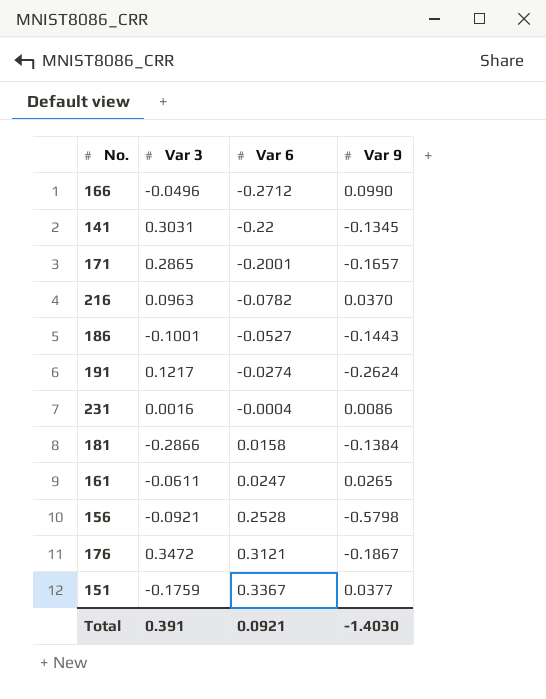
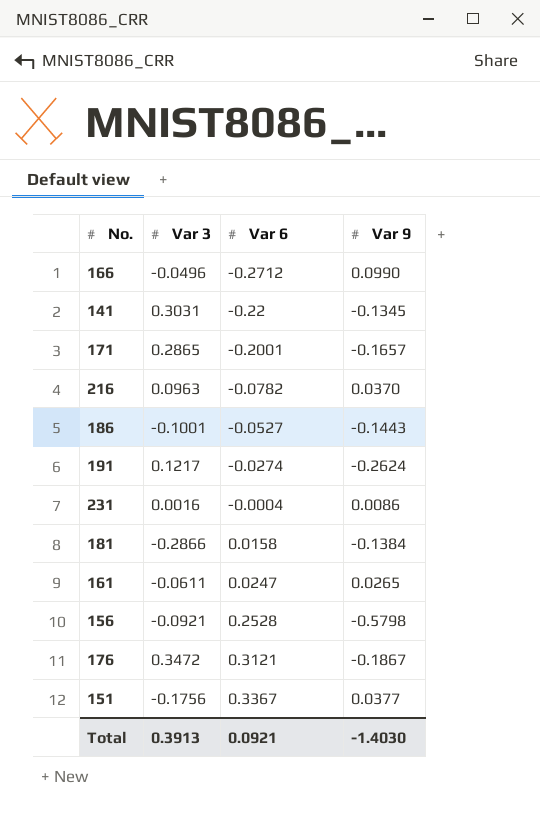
151 | Var 3: -0.1759 -> -0.1756
Total | Var 3: 0.391 -> 0.3913

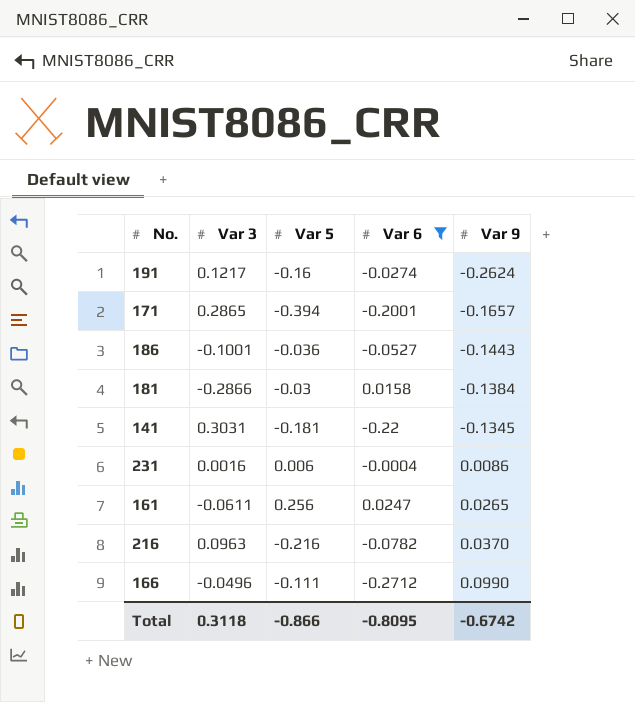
filter: none -> Var 6 <= 0.0247
row order: Var 6 ascending -> Var 9 ascending
column Var 5 | position: none -> 3
Total | Var 3: 0.3913 -> 0.3118
Total | Var 6: 0.0921 -> -0.8095
Total | Var 9: -1.4030 -> -0.6742

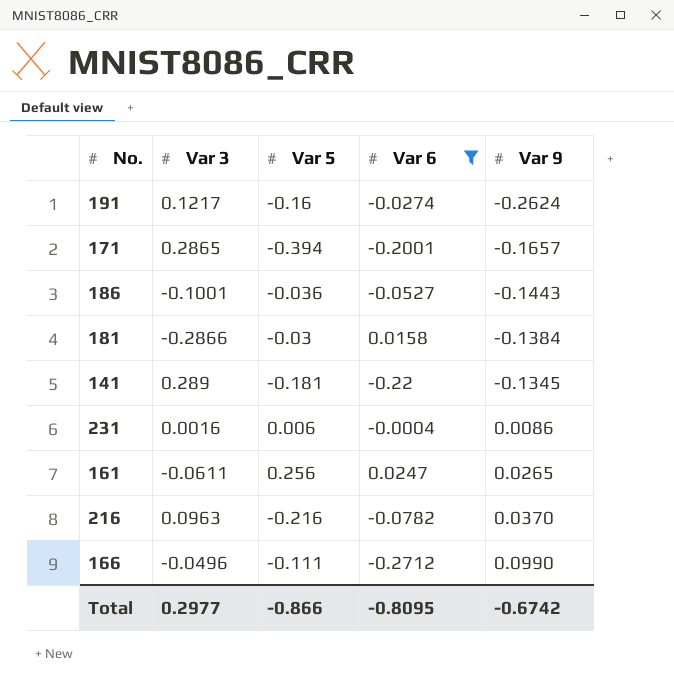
141 | Var 3: 0.3031 -> 0.289
Total | Var 3: 0.3118 -> 0.2977

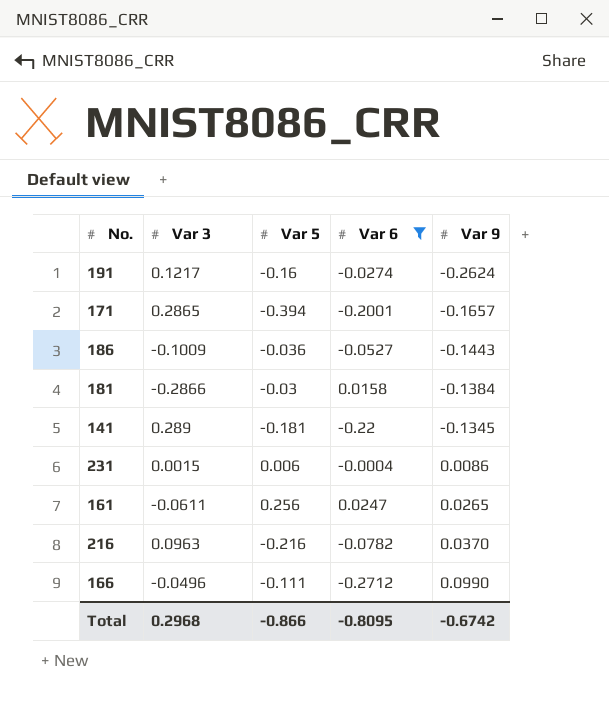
186 | Var 3: -0.1001 -> -0.1009
231 | Var 3: 0.0016 -> 0.0015
Total | Var 3: 0.2977 -> 0.2968

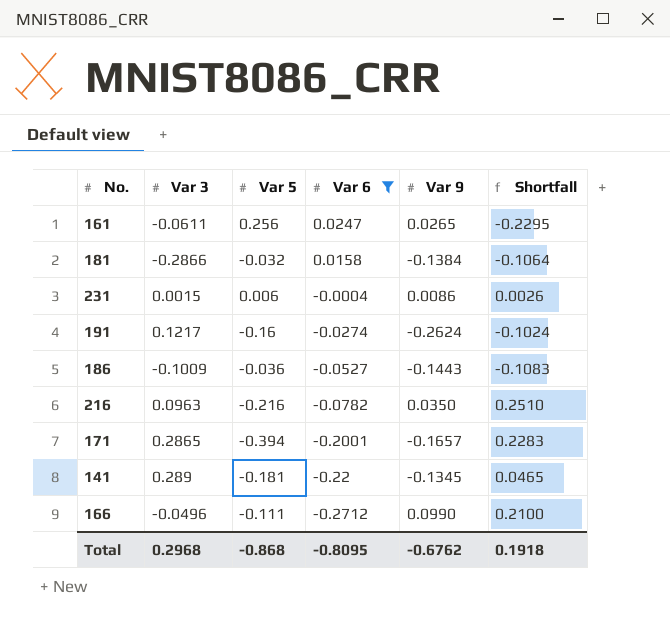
row order: Var 9 ascending -> Var 6 descending
column Shortfall | formula: none -> [Var 9] - [Var 5]
181 | Var 5: -0.03 -> -0.032
216 | Var 9: 0.0370 -> 0.0350
Total | Var 5: -0.866 -> -0.868
Total | Var 9: -0.6742 -> -0.6762

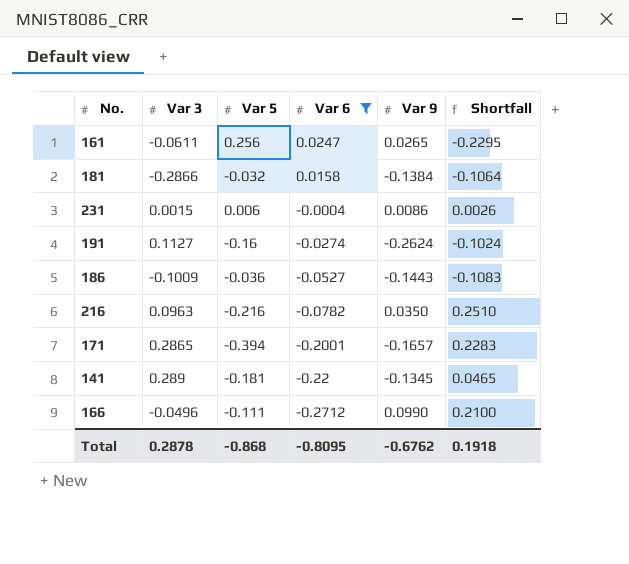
191 | Var 3: 0.1217 -> 0.1127
Total | Var 3: 0.2968 -> 0.2878

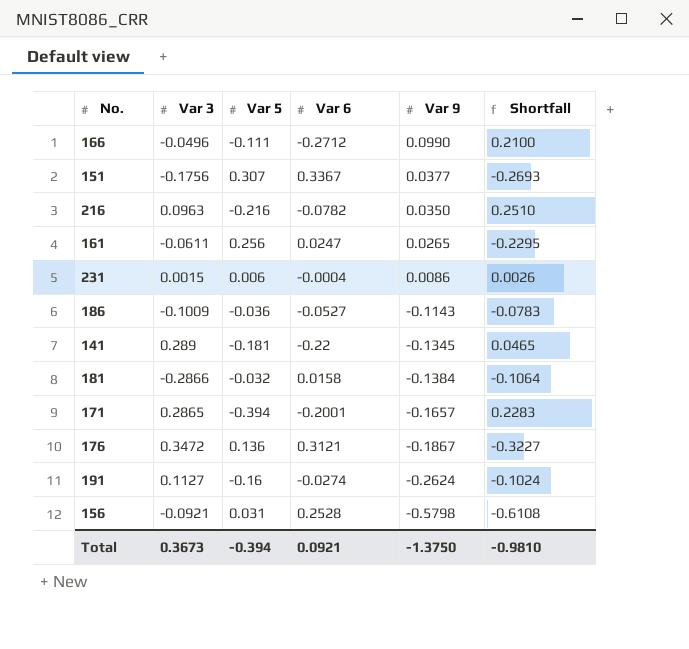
filter: Var 6 <= 0.0247 -> none
row order: Var 6 descending -> Var 9 descending
186 | Var 9: -0.1443 -> -0.1143
186 | Shortfall: -0.1083 -> -0.0783
Total | Var 3: 0.2878 -> 0.3673
Total | Var 5: -0.868 -> -0.394
Total | Var 6: -0.8095 -> 0.0921
Total | Var 9: -0.6762 -> -1.3750
Total | Shortfall: 0.1918 -> -0.9810

